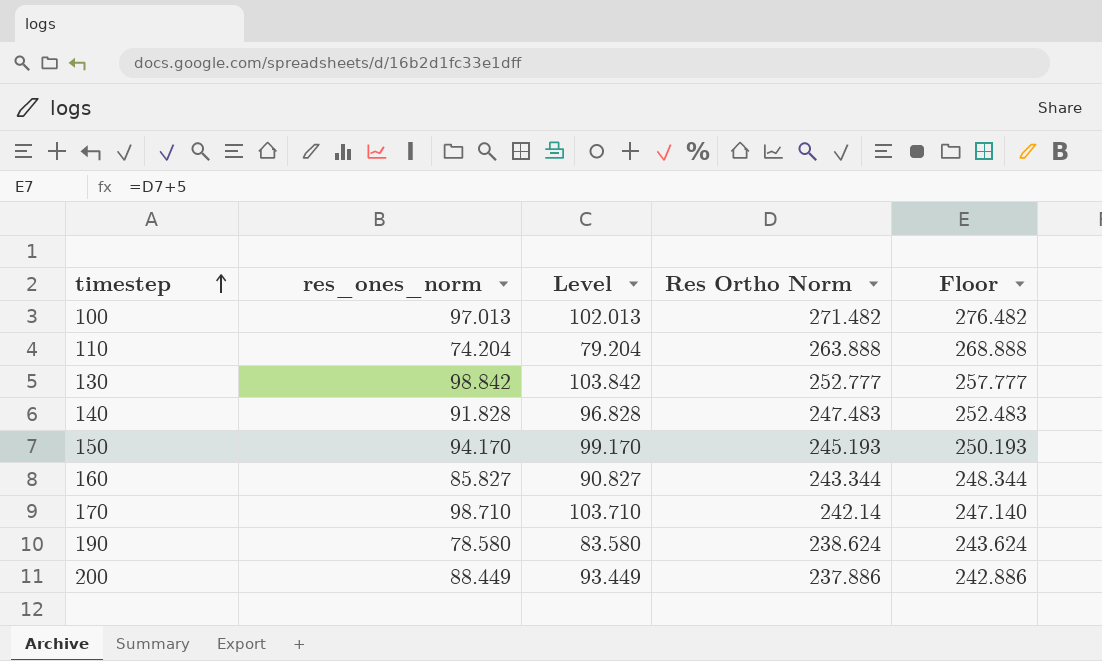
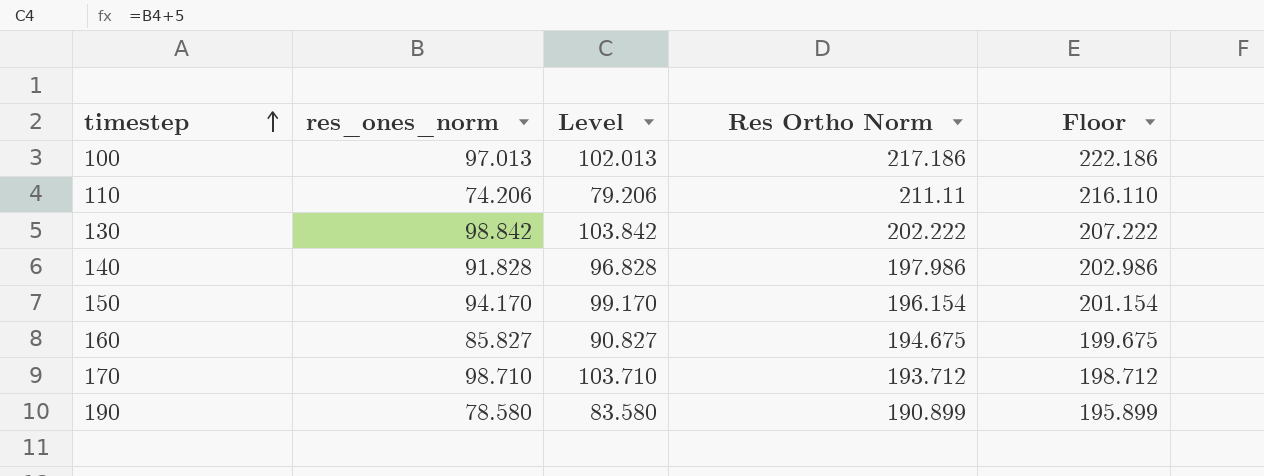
row 200: 88.449 | 93.449 | 237.886 | 242.886 -> none
100 | Res Ortho Norm: 271.482 -> 217.186
100 | Floor: 276.482 -> 222.186
110 | res_ones_norm: 74.204 -> 74.206
110 | Level: 79.204 -> 79.206
110 | Res Ortho Norm: 263.888 -> 211.11
110 | Floor: 268.888 -> 216.110
130 | Res Ortho Norm: 252.777 -> 202.222
130 | Floor: 257.777 -> 207.222
140 | Res Ortho Norm: 247.483 -> 197.986
140 | Floor: 252.483 -> 202.986
150 | Res Ortho Norm: 245.193 -> 196.154
150 | Floor: 250.193 -> 201.154
160 | Res Ortho Norm: 243.344 -> 194.675
160 | Floor: 248.344 -> 199.675
170 | Res Ortho Norm: 242.14 -> 193.712
170 | Floor: 247.140 -> 198.712
190 | Res Ortho Norm: 238.624 -> 190.899
190 | Floor: 243.624 -> 195.899

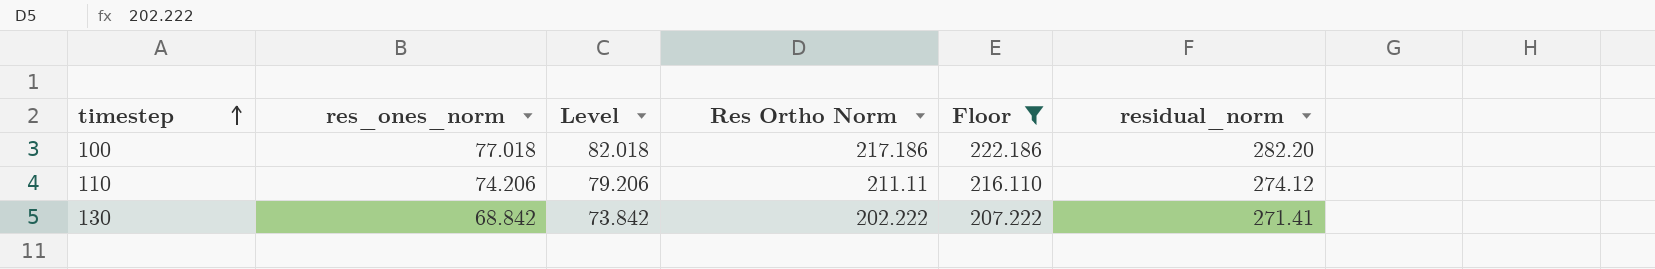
filter: none -> Floor >= 207.222
column residual_norm | position: none -> 6
100 | res_ones_norm: 97.013 -> 77.018
100 | Level: 102.013 -> 82.018
130 | res_ones_norm: 98.842 -> 68.842
130 | Level: 103.842 -> 73.842

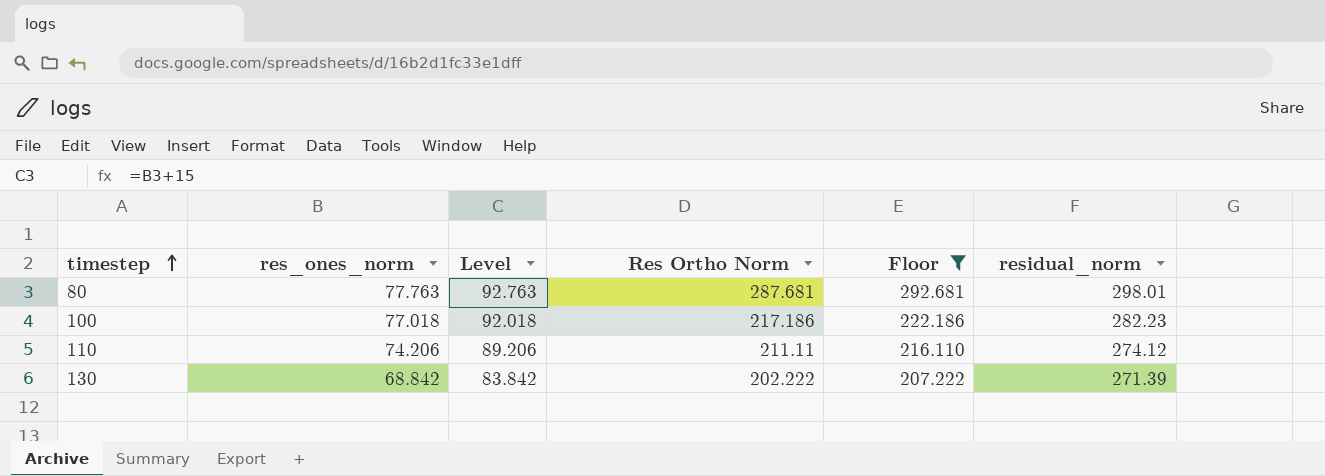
column Level | formula: [res_ones_norm] + 5 -> [res_ones_norm] + 15
row 80: none -> 77.763 | 92.763 | 287.681 | 292.681 | 298.01
100 | residual_norm: 282.20 -> 282.23
130 | residual_norm: 271.41 -> 271.39

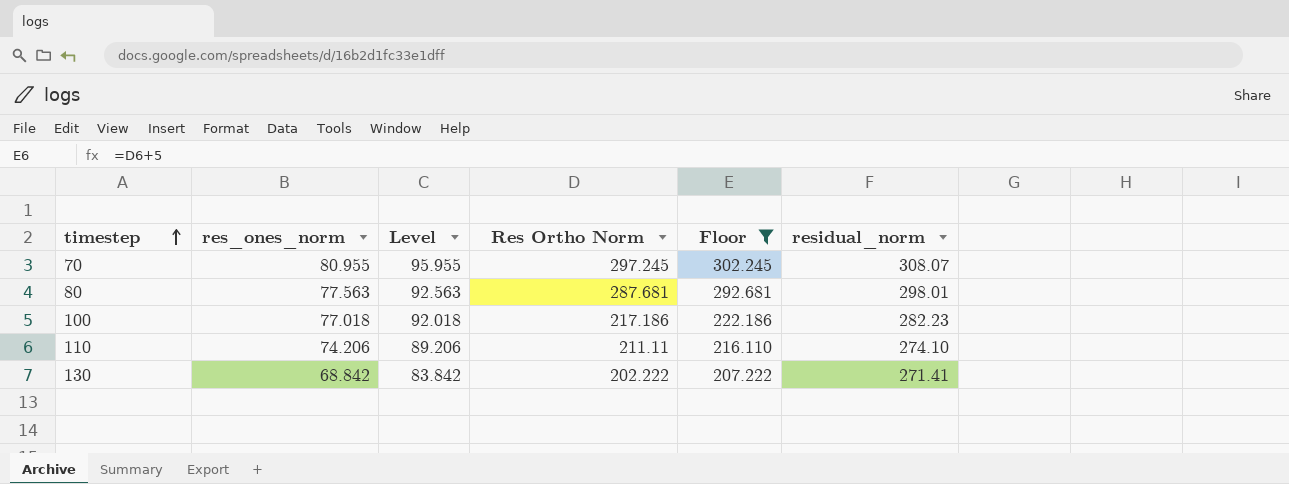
row 70: none -> 80.955 | 95.955 | 297.245 | 302.245 | 308.07
80 | res_ones_norm: 77.763 -> 77.563
80 | Level: 92.763 -> 92.563
110 | residual_norm: 274.12 -> 274.10
130 | residual_norm: 271.39 -> 271.41

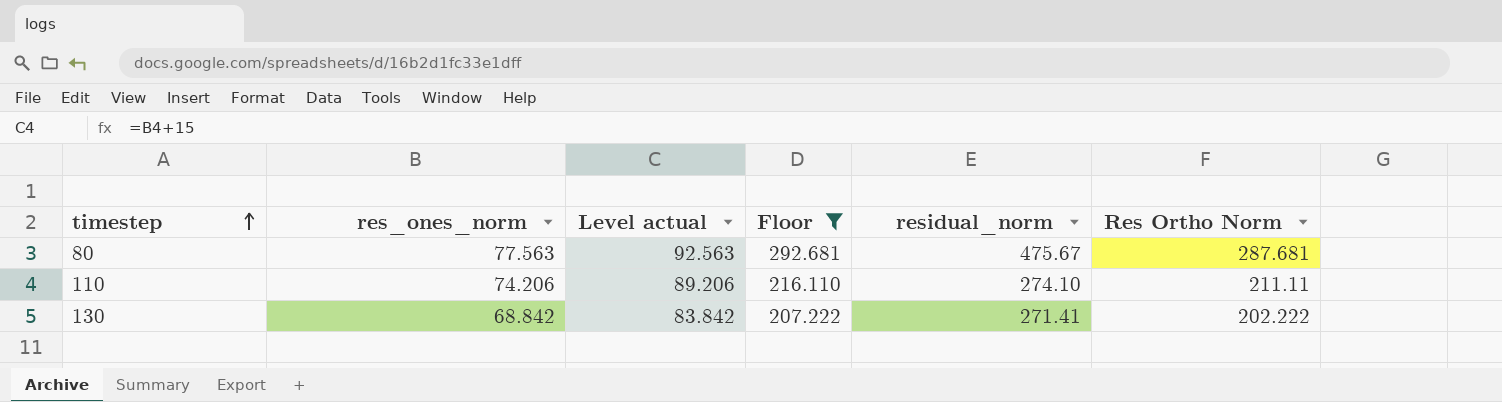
column name: Level -> Level actual
column Res Ortho Norm | position: 4 -> 6
row 70: 80.955 | 95.955 | 297.245 | 302.245 | 308.07 -> none
row 100: 77.018 | 92.018 | 217.186 | 222.186 | 282.23 -> none
80 | residual_norm: 298.01 -> 475.67

